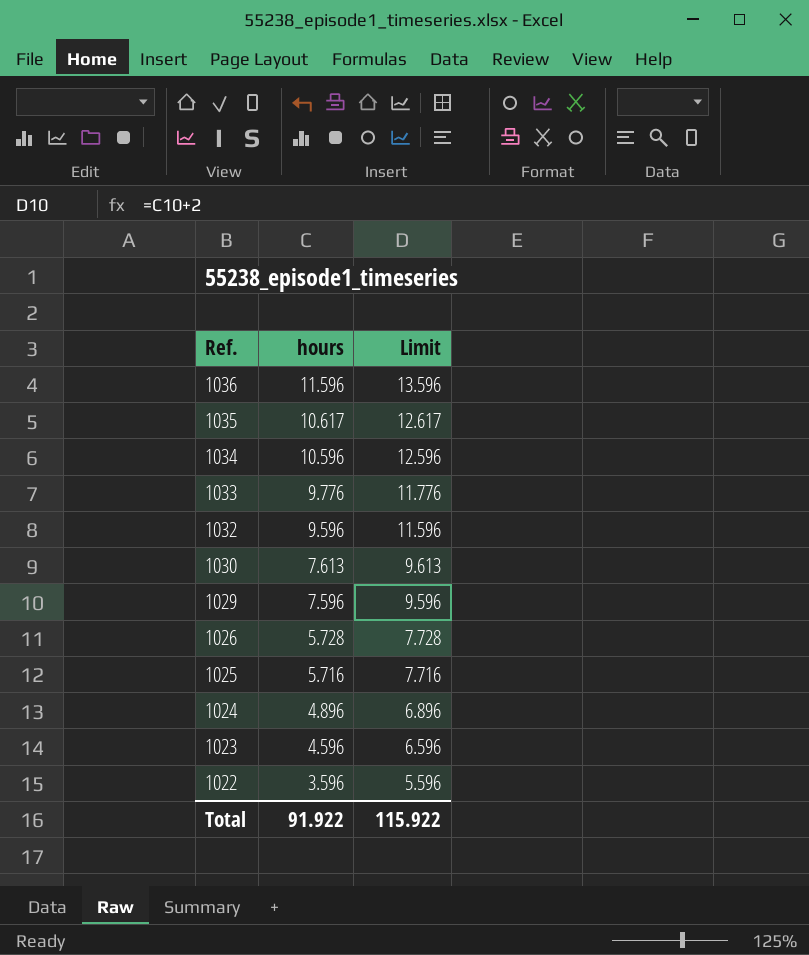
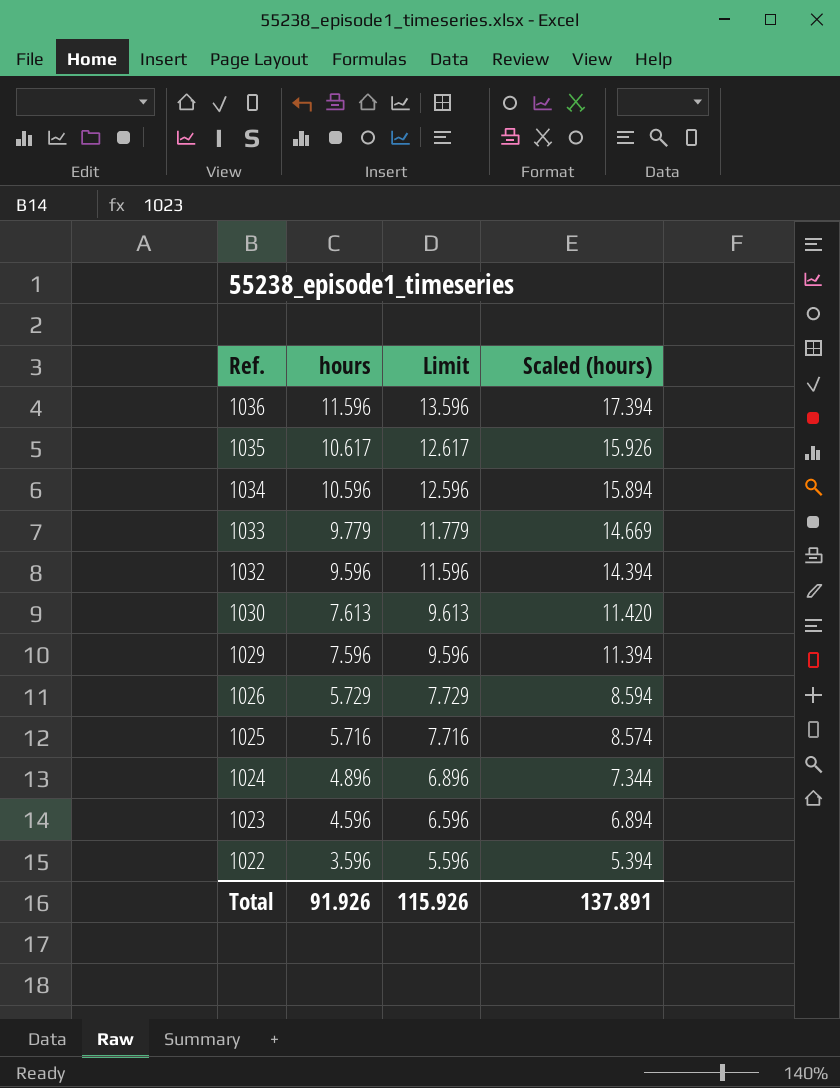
column Scaled (hours) | formula: none -> [hours] * 1.5
1033 | hours: 9.776 -> 9.779
1033 | Limit: 11.776 -> 11.779
1026 | hours: 5.728 -> 5.729
1026 | Limit: 7.728 -> 7.729
Total | hours: 91.922 -> 91.926
Total | Limit: 115.922 -> 115.926

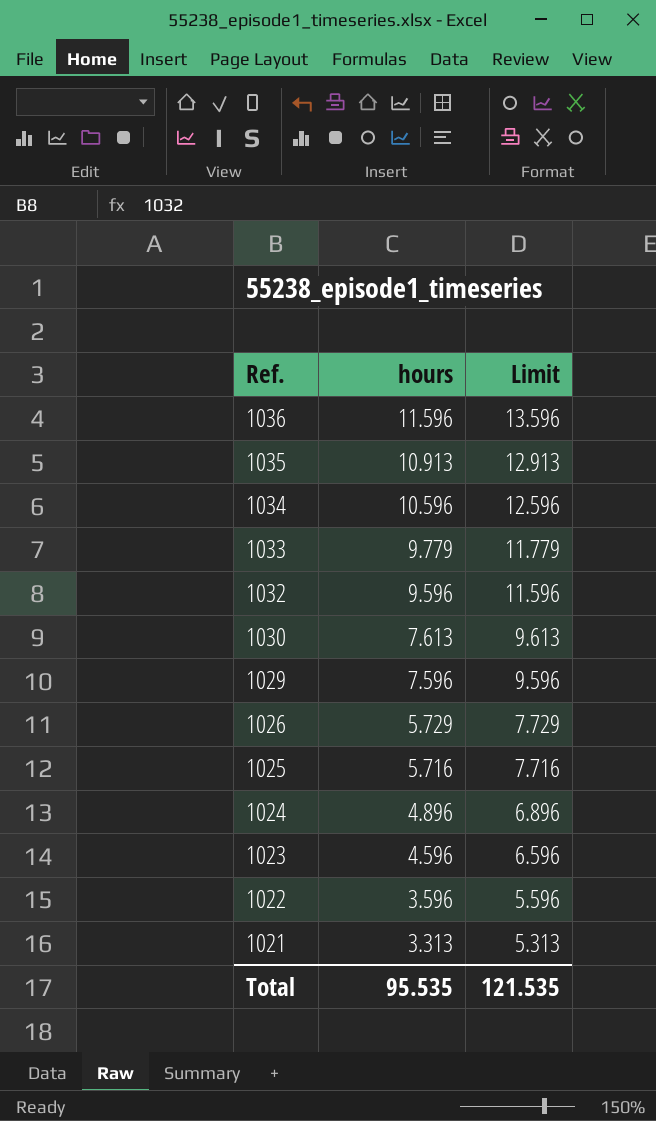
column Scaled (hours) | formula: [hours] * 1.5 -> none
1035 | hours: 10.617 -> 10.913
1035 | Limit: 12.617 -> 12.913
row 1021: none -> 3.313 | 5.313
Total | hours: 91.926 -> 95.535
Total | Limit: 115.926 -> 121.535

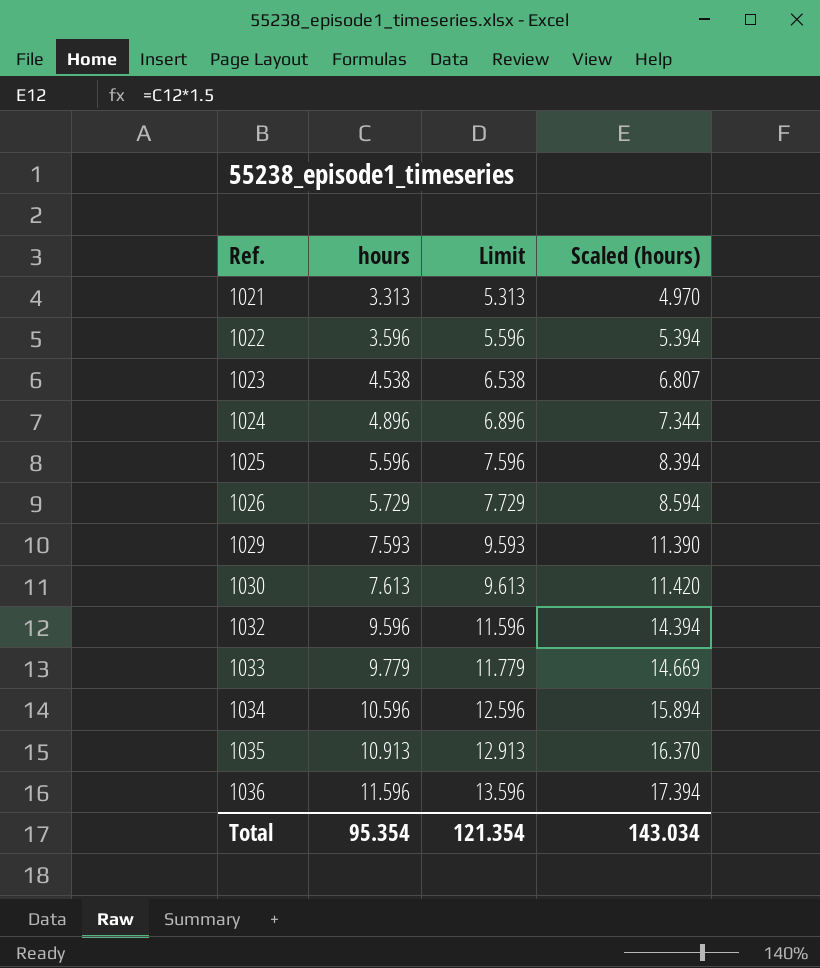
row order: Ref. descending -> Ref. ascending
column Scaled (hours) | formula: none -> [hours] * 1.5
1023 | hours: 4.596 -> 4.538
1023 | Limit: 6.596 -> 6.538
1025 | hours: 5.716 -> 5.596
1025 | Limit: 7.716 -> 7.596
1029 | hours: 7.596 -> 7.593
1029 | Limit: 9.596 -> 9.593
Total | hours: 95.535 -> 95.354
Total | Limit: 121.535 -> 121.354

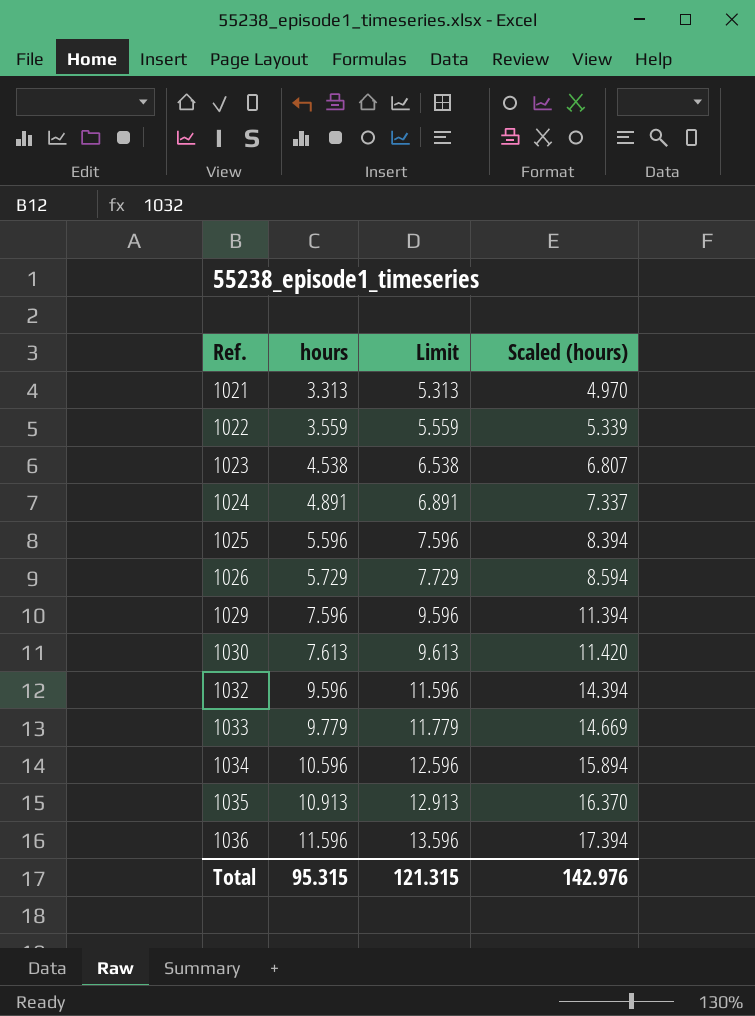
1022 | hours: 3.596 -> 3.559
1022 | Limit: 5.596 -> 5.559
1022 | Scaled (hours): 5.394 -> 5.339
1024 | hours: 4.896 -> 4.891
1024 | Limit: 6.896 -> 6.891
1024 | Scaled (hours): 7.344 -> 7.337
1029 | hours: 7.593 -> 7.596
1029 | Limit: 9.593 -> 9.596
1029 | Scaled (hours): 11.390 -> 11.394
Total | hours: 95.354 -> 95.315
Total | Limit: 121.354 -> 121.315
Total | Scaled (hours): 143.034 -> 142.976

